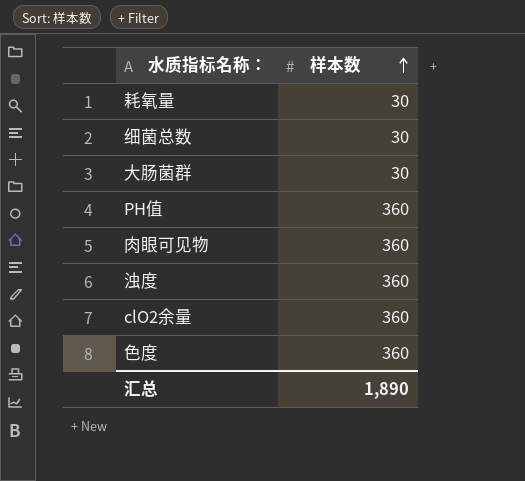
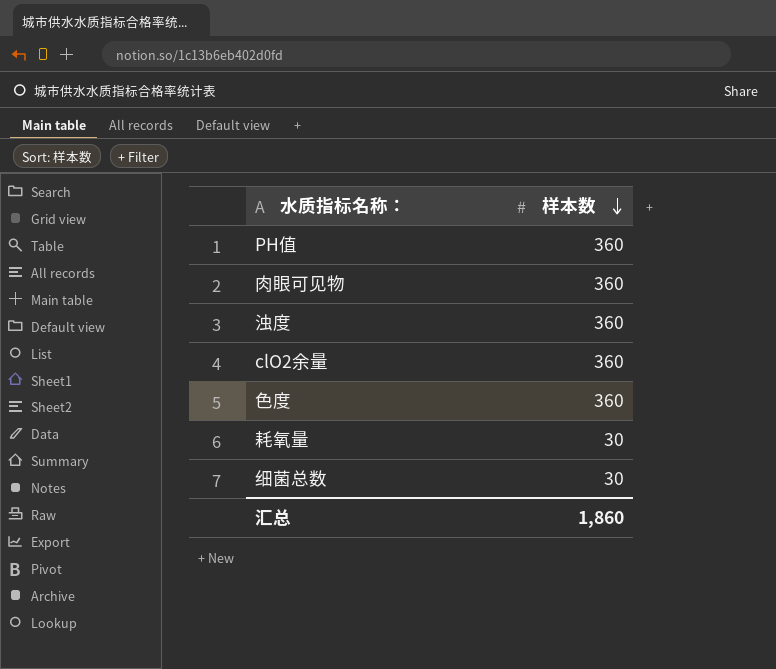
row order: 样本数 ascending -> 样本数 descending
row 大肠菌群: 30 -> none
汇总 | 样本数: 1,890 -> 1,860

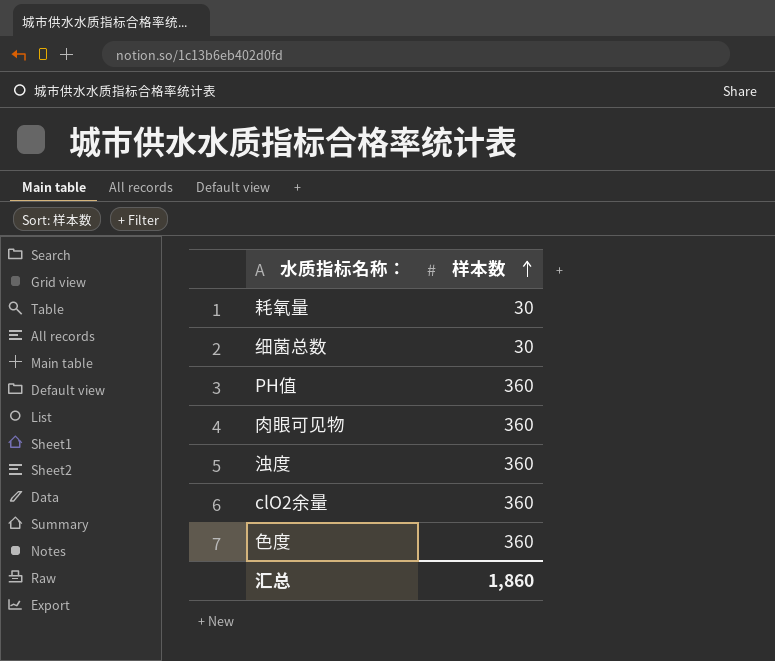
row order: 样本数 descending -> 样本数 ascending

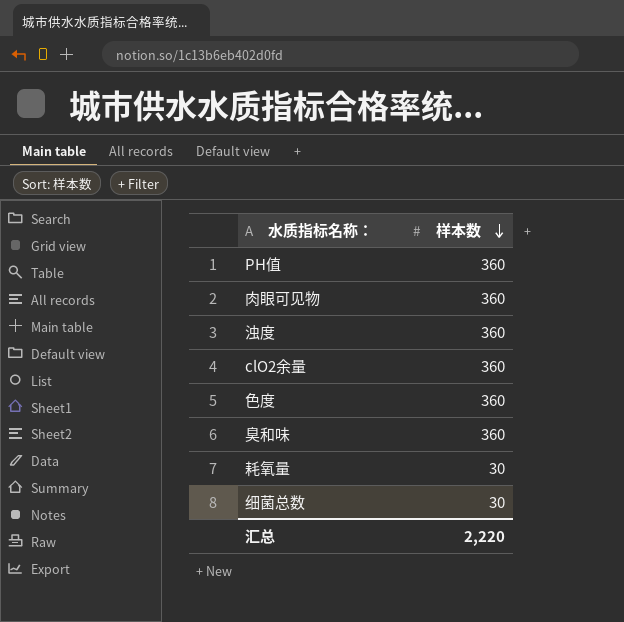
row order: 样本数 ascending -> 样本数 descending
row 臭和味: none -> 360
汇总 | 样本数: 1,860 -> 2,220

